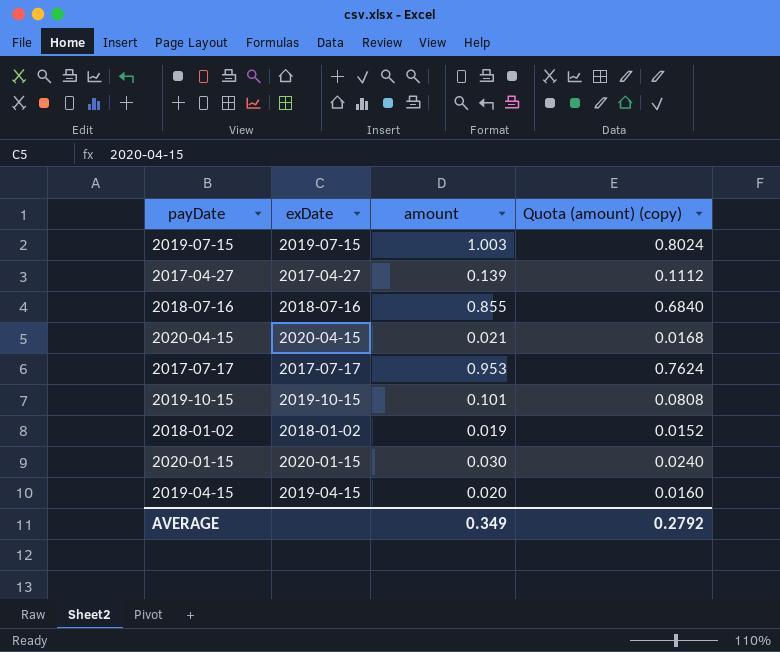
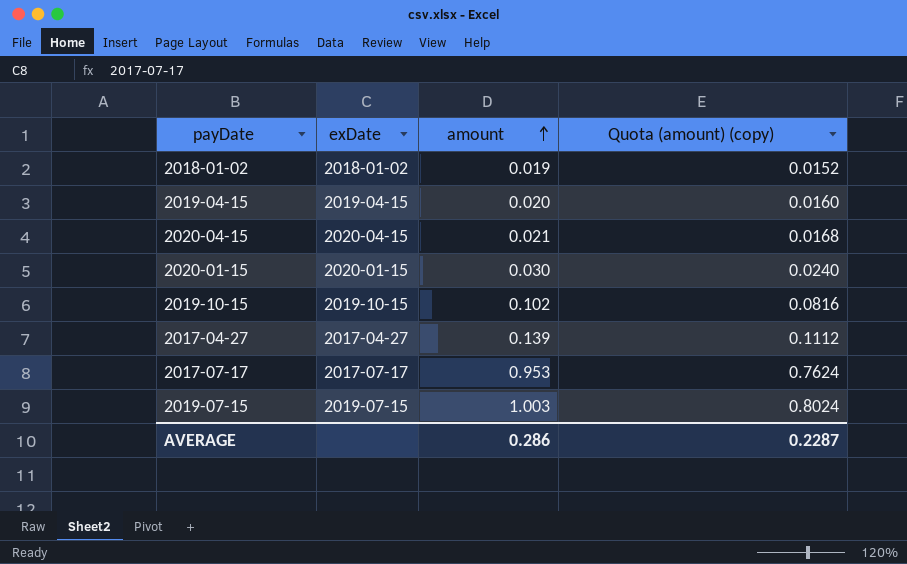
row order: none -> amount ascending
row 2018-07-16: 2018-07-16 | 0.855 | 0.6840 -> none
2019-10-15 | amount: 0.101 -> 0.102
2019-10-15 | Quota (amount) (copy): 0.0808 -> 0.0816
AVERAGE | amount: 0.349 -> 0.286
AVERAGE | Quota (amount) (copy): 0.2792 -> 0.2287

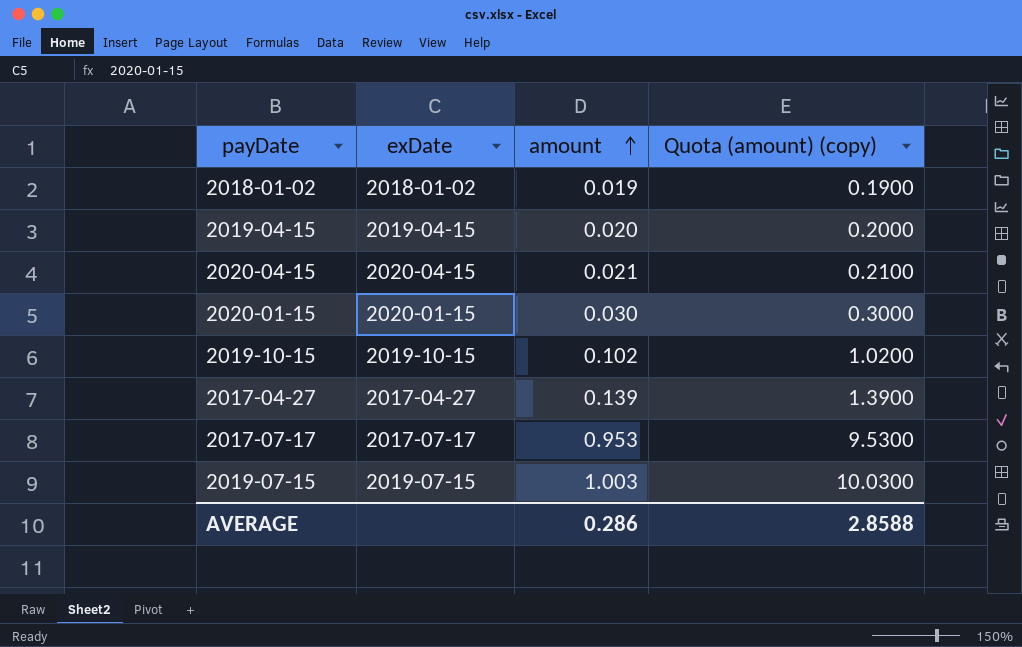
column Quota (amount) (copy) | formula: [amount] * 0.8 -> [amount] * 10
AVERAGE | Quota (amount) (copy): 0.2287 -> 2.8588

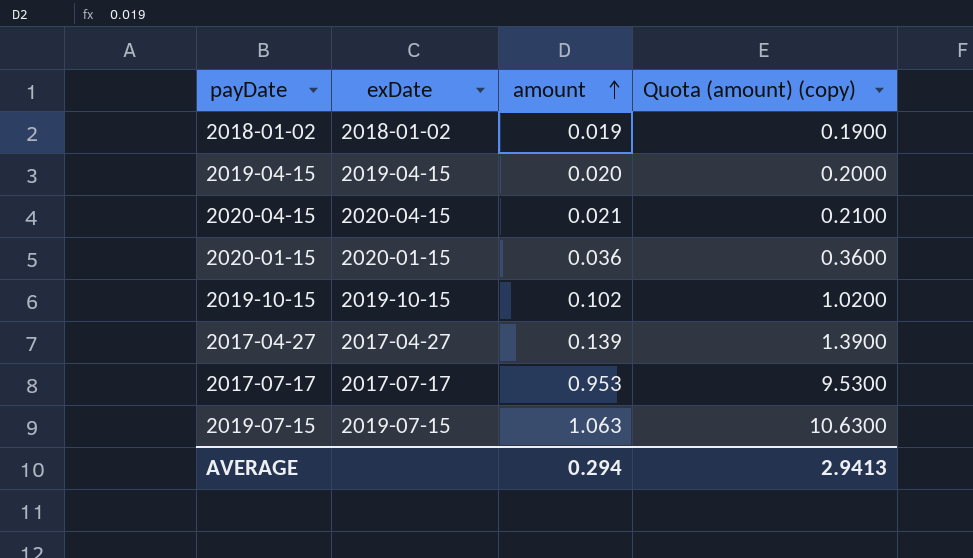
2020-01-15 | amount: 0.030 -> 0.036
2020-01-15 | Quota (amount) (copy): 0.3000 -> 0.3600
2019-07-15 | amount: 1.003 -> 1.063
2019-07-15 | Quota (amount) (copy): 10.0300 -> 10.6300
AVERAGE | amount: 0.286 -> 0.294
AVERAGE | Quota (amount) (copy): 2.8588 -> 2.9413

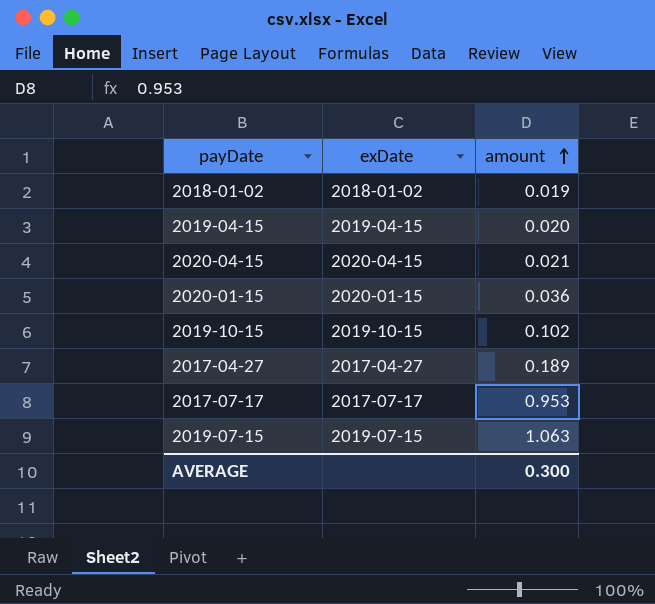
column Quota (amount) (copy) | formula: [amount] * 10 -> none
2017-04-27 | amount: 0.139 -> 0.189
AVERAGE | amount: 0.294 -> 0.300

